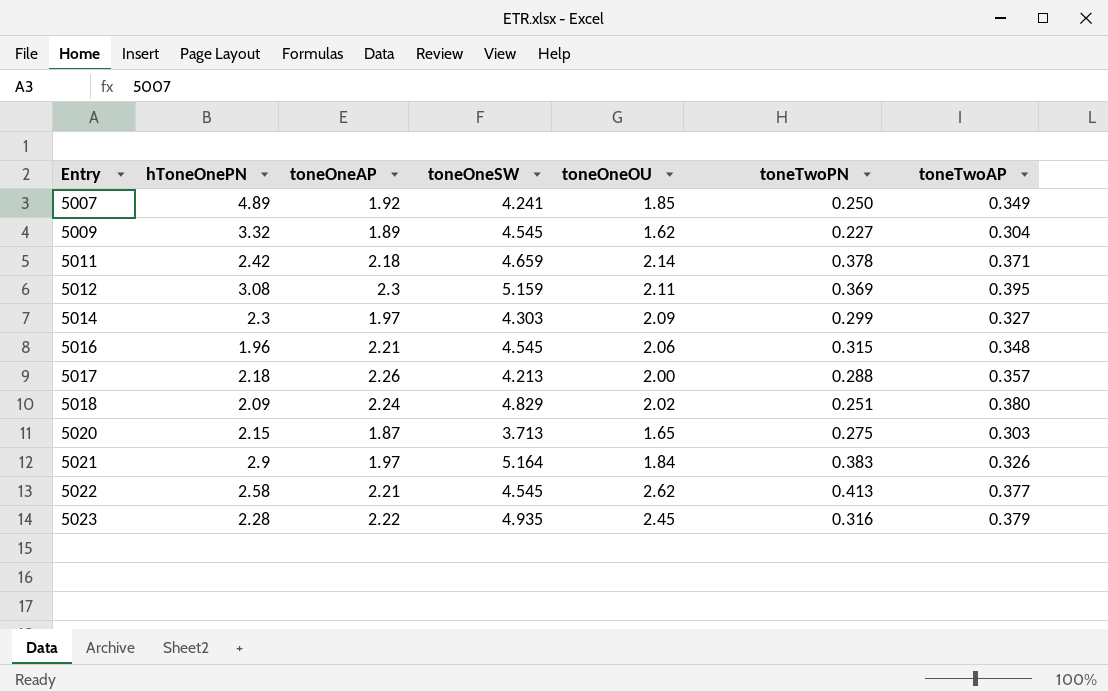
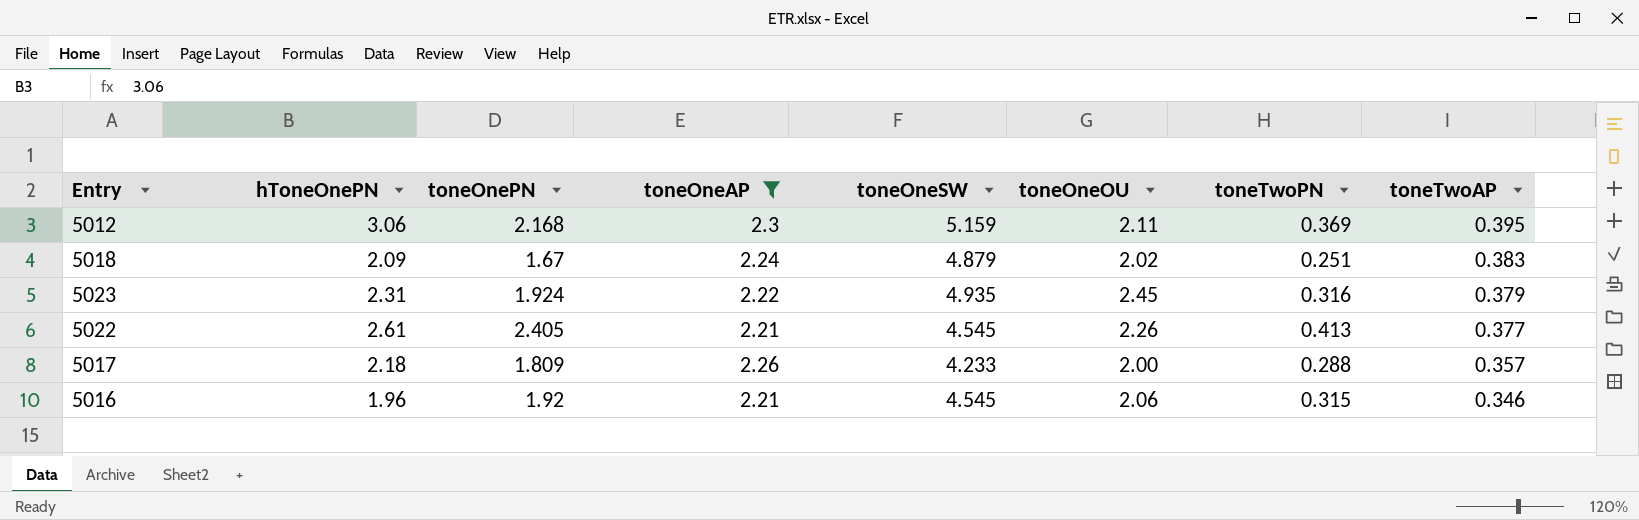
filter: none -> toneOneAP >= 2.21
row order: Entry ascending -> toneTwoAP descending
column toneOnePN | position: none -> 3
5012 | hToneOnePN: 3.08 -> 3.06
5018 | toneOneSW: 4.829 -> 4.879
5018 | toneTwoAP: 0.380 -> 0.383
5023 | hToneOnePN: 2.28 -> 2.31
5022 | hToneOnePN: 2.58 -> 2.61
5022 | toneOneOU: 2.62 -> 2.26
5017 | toneOneSW: 4.213 -> 4.233
5016 | toneTwoAP: 0.348 -> 0.346

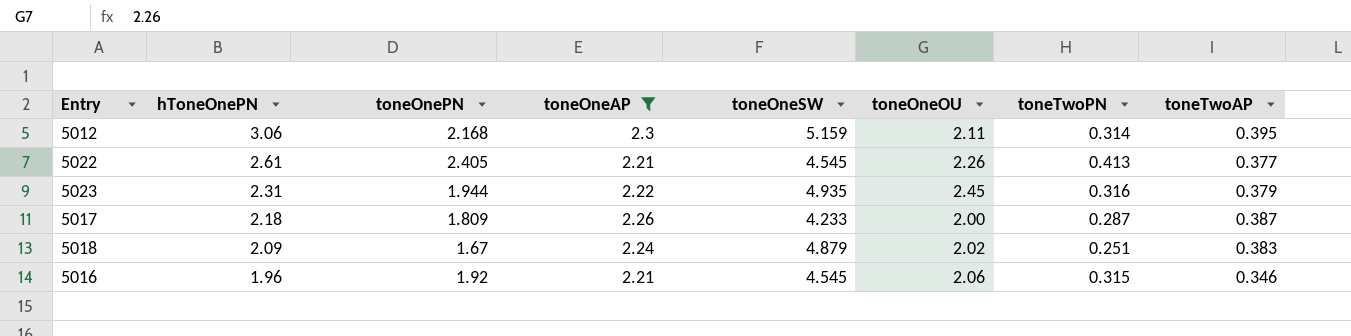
row order: toneTwoAP descending -> hToneOnePN descending
5012 | toneTwoPN: 0.369 -> 0.314
5023 | toneOnePN: 1.924 -> 1.944
5017 | toneTwoPN: 0.288 -> 0.287
5017 | toneTwoAP: 0.357 -> 0.387

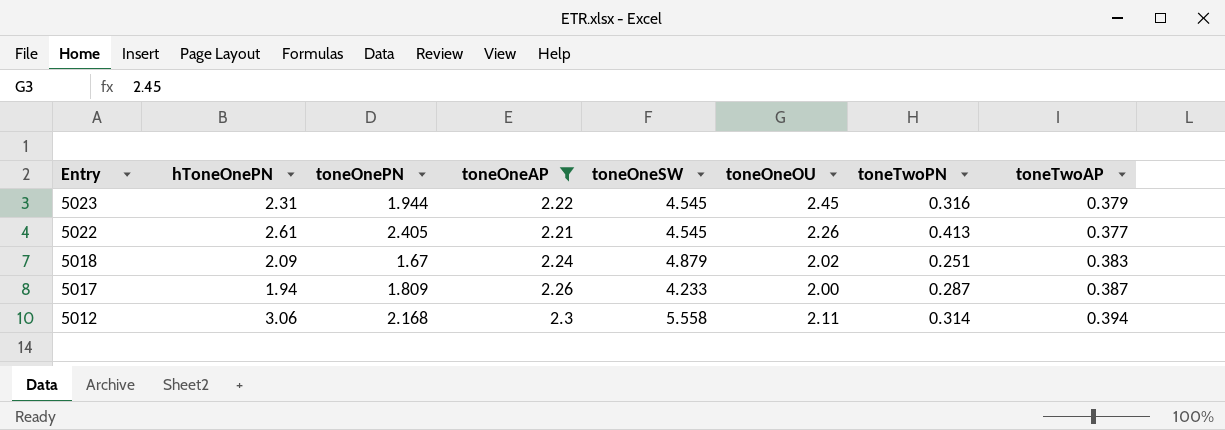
row order: hToneOnePN descending -> Entry descending
row 5016: 1.96 | 1.92 | 2.21 | 4.545 | 2.06 | 0.315 | 0.346 -> none
5023 | toneOneSW: 4.935 -> 4.545
5017 | hToneOnePN: 2.18 -> 1.94
5012 | toneOneSW: 5.159 -> 5.558
5012 | toneTwoAP: 0.395 -> 0.394

